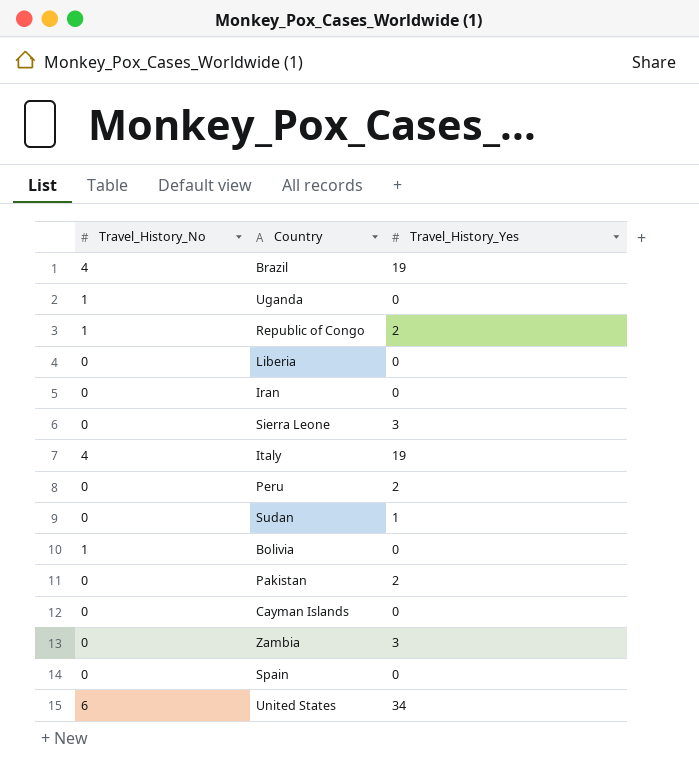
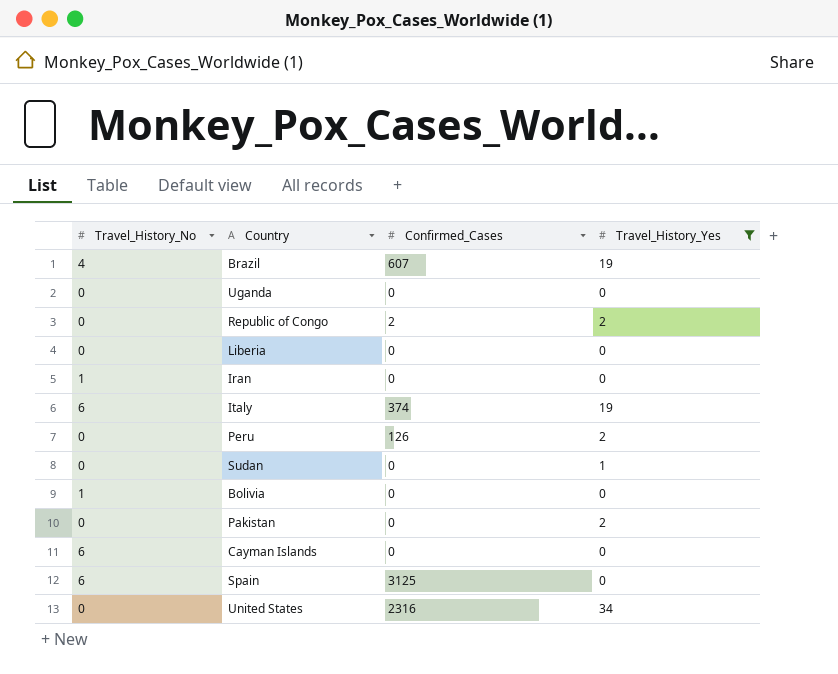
filter: none -> Travel_History_Yes != 3
column Confirmed_Cases | position: none -> 3
Uganda | Travel_History_No: 1 -> 0
Republic of Congo | Travel_History_No: 1 -> 0
Iran | Travel_History_No: 0 -> 1
Italy | Travel_History_No: 4 -> 6
Cayman Islands | Travel_History_No: 0 -> 6
Spain | Travel_History_No: 0 -> 6
United States | Travel_History_No: 6 -> 0

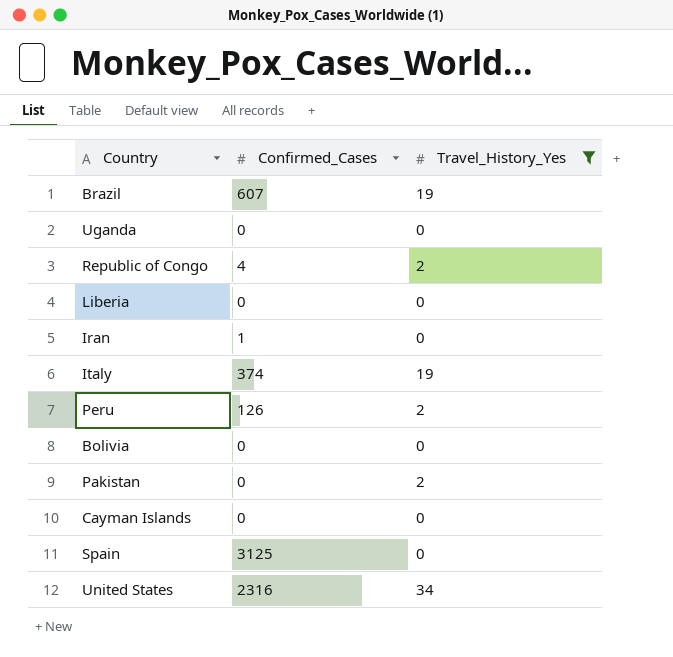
column Travel_History_No | position: 1 -> none
row Sudan: 0 | 0 | 1 -> none
Republic of Congo | Confirmed_Cases: 2 -> 4
Iran | Confirmed_Cases: 0 -> 1

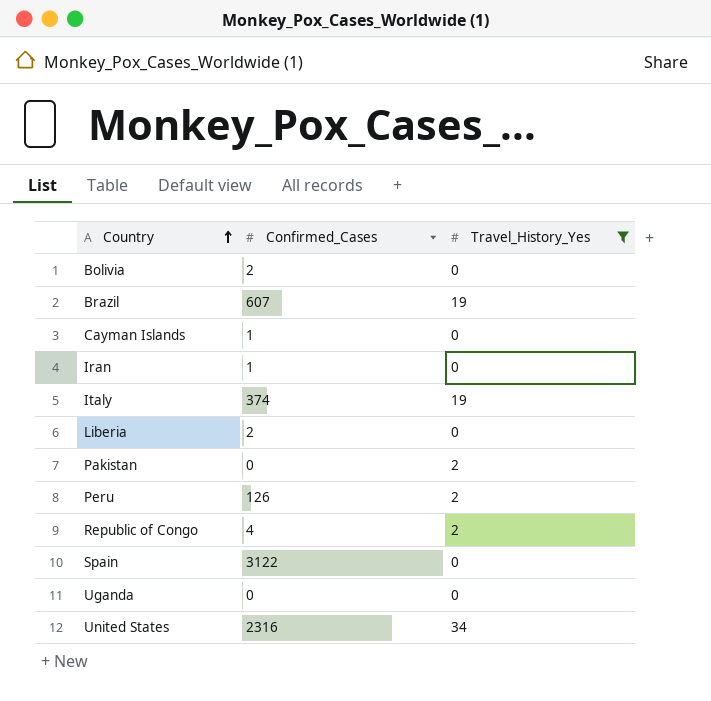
row order: none -> Country ascending
Bolivia | Confirmed_Cases: 0 -> 2
Cayman Islands | Confirmed_Cases: 0 -> 1
Liberia | Confirmed_Cases: 0 -> 2
Spain | Confirmed_Cases: 3125 -> 3122

